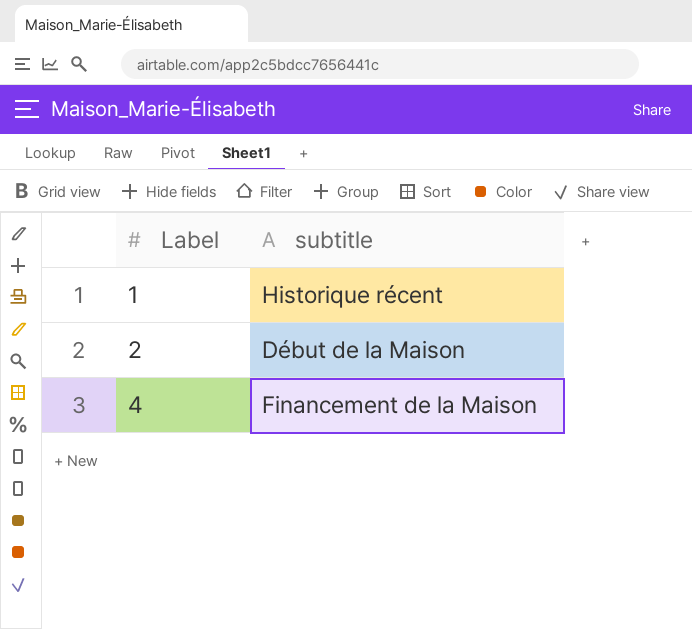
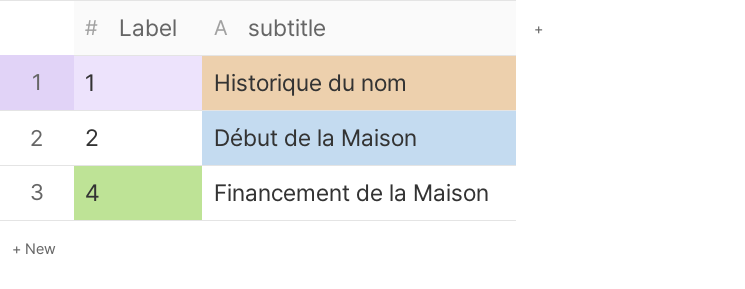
1 | subtitle: Historique récent -> Historique du nom

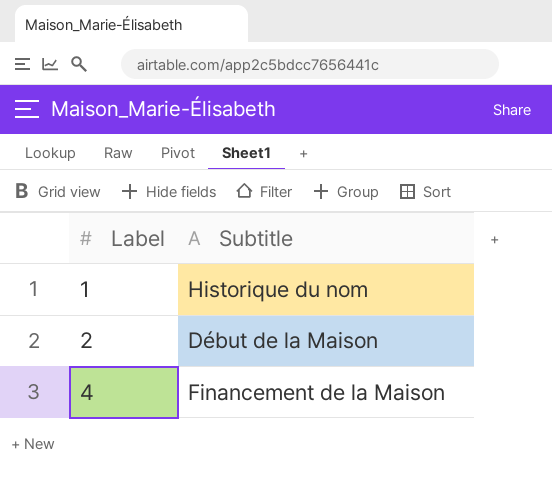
column name: subtitle -> Subtitle

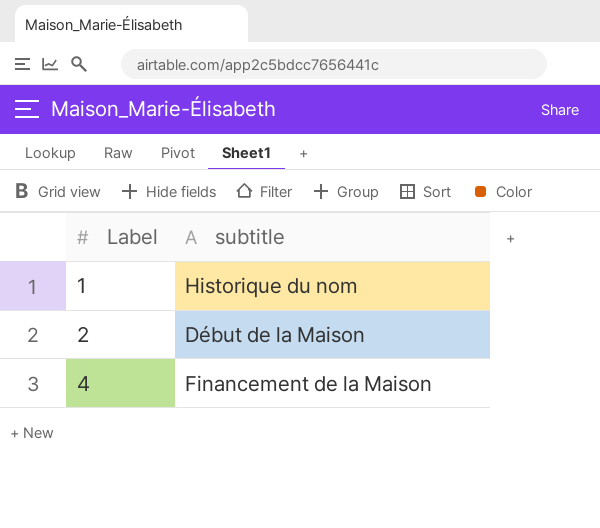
column name: Subtitle -> subtitle

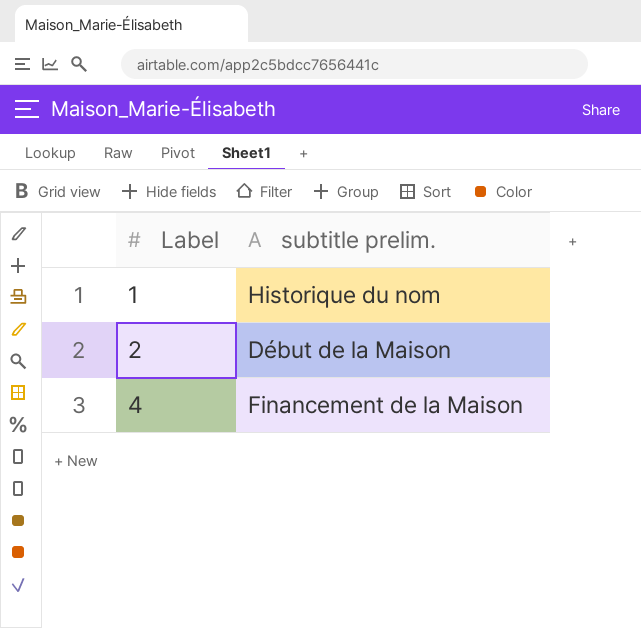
column name: subtitle -> subtitle prelim.

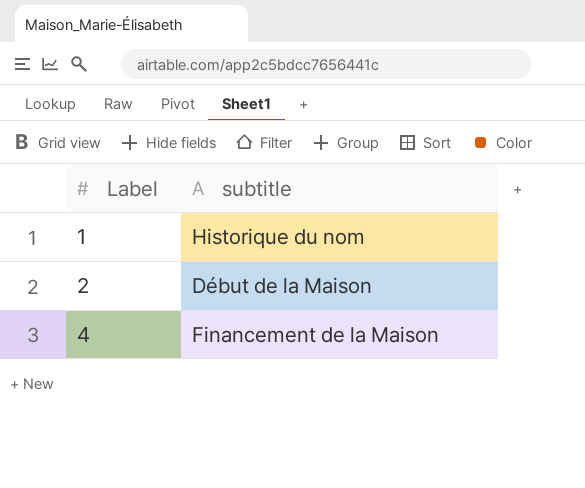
column name: subtitle prelim. -> subtitle

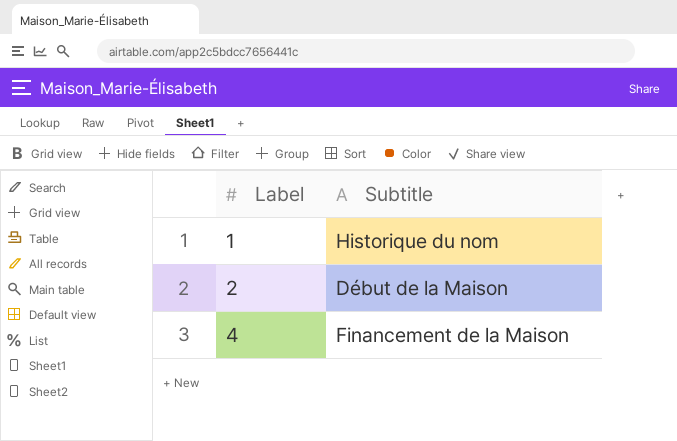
column name: subtitle -> Subtitle

